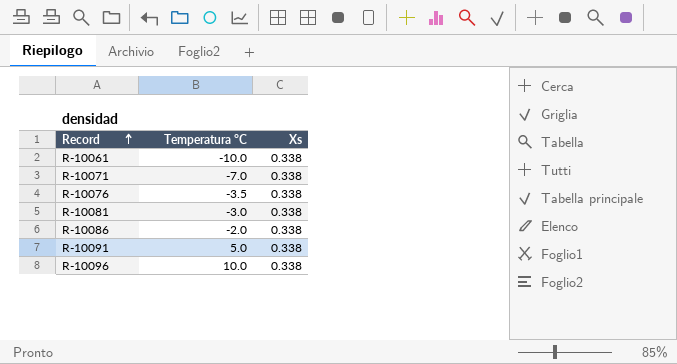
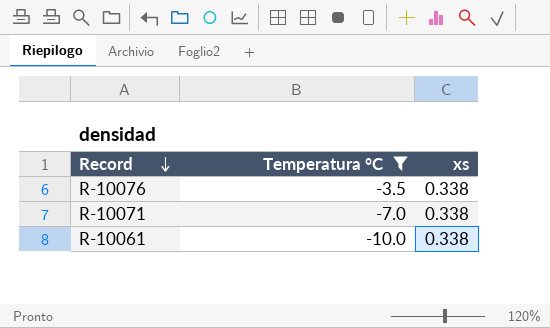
filter: none -> Temperatura °C <= -3.5
row order: Record ascending -> Record descending
column name: Xs -> xs

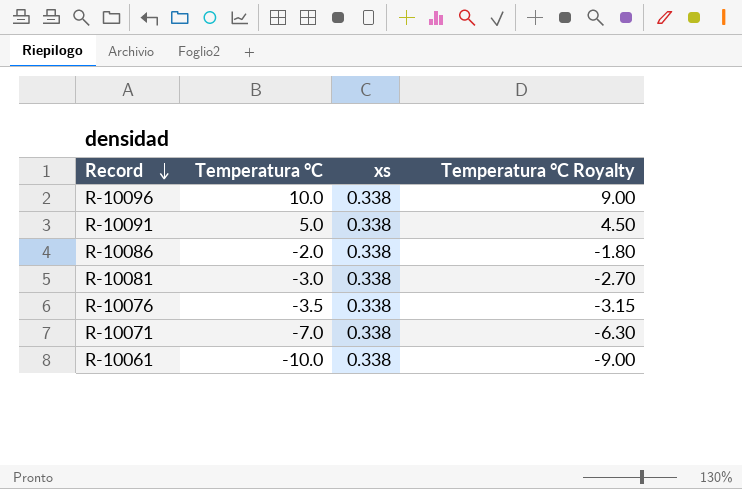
filter: Temperatura °C <= -3.5 -> none
column Temperatura °C Royalty | formula: none -> [Temperatura °C] * 0.9

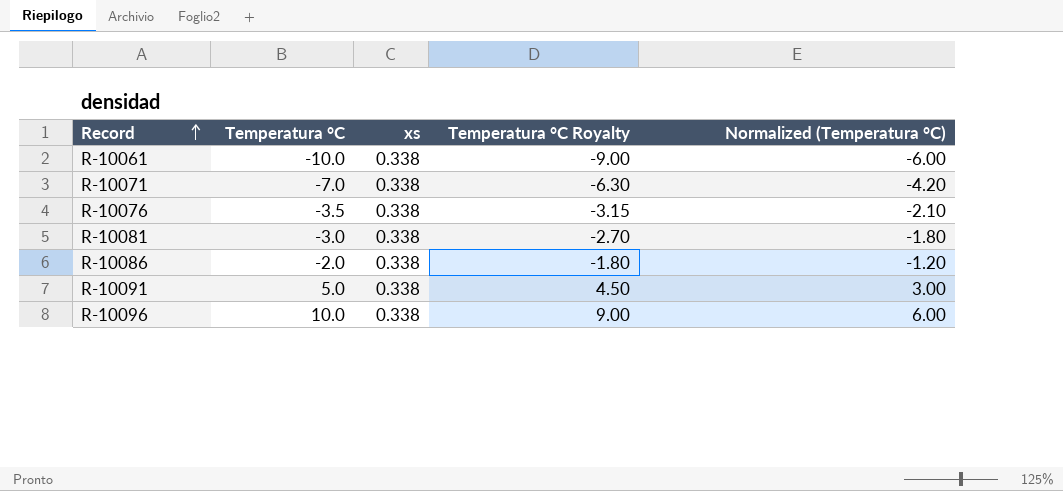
row order: Record descending -> Record ascending
column Normalized (Temperatura °C) | formula: none -> [Temperatura °C] * 0.6

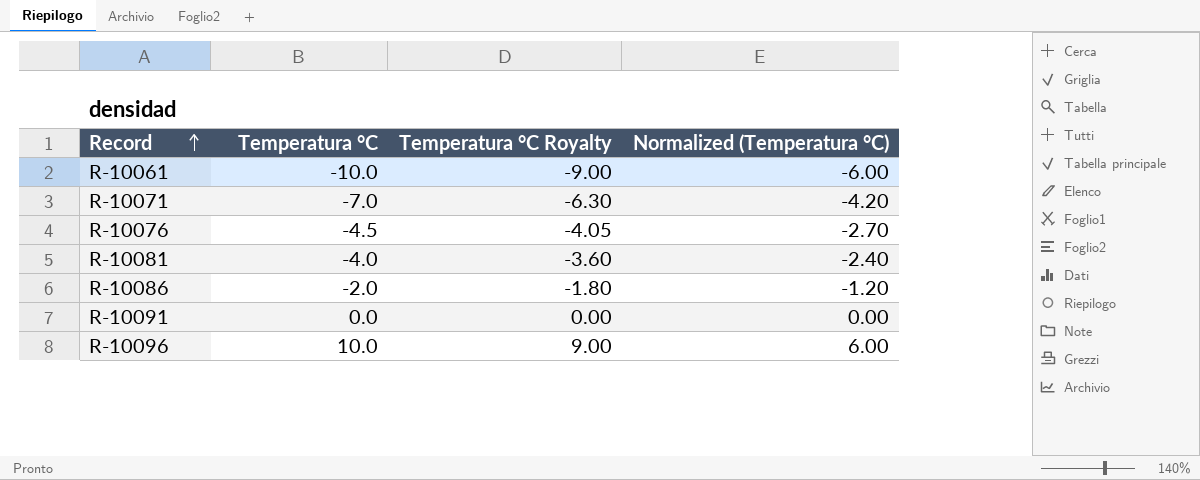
column xs | position: 3 -> none
R-10076 | Temperatura °C: -3.5 -> -4.5
R-10076 | Temperatura °C Royalty: -3.15 -> -4.05
R-10076 | Normalized (Temperatura °C): -2.10 -> -2.70
R-10081 | Temperatura °C: -3.0 -> -4.0
R-10081 | Temperatura °C Royalty: -2.70 -> -3.60
R-10081 | Normalized (Temperatura °C): -1.80 -> -2.40
R-10091 | Temperatura °C: 5.0 -> 0.0
R-10091 | Temperatura °C Royalty: 4.50 -> 0.00
R-10091 | Normalized (Temperatura °C): 3.00 -> 0.00

